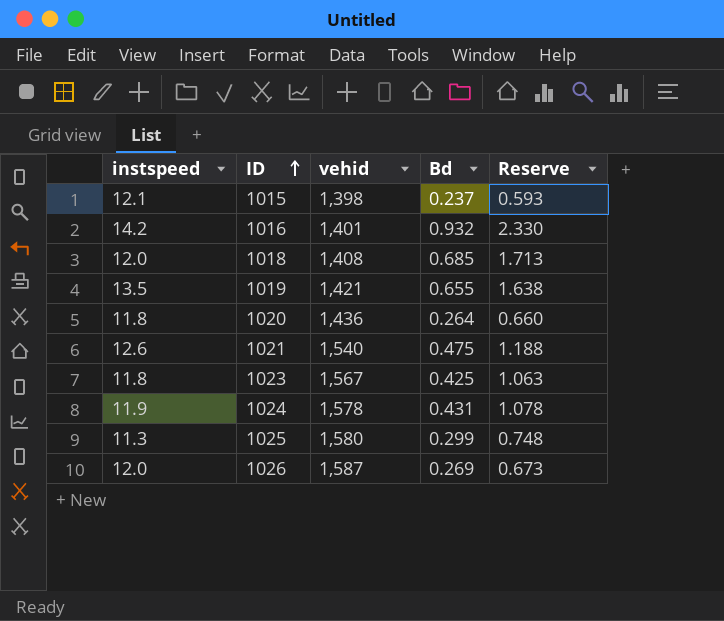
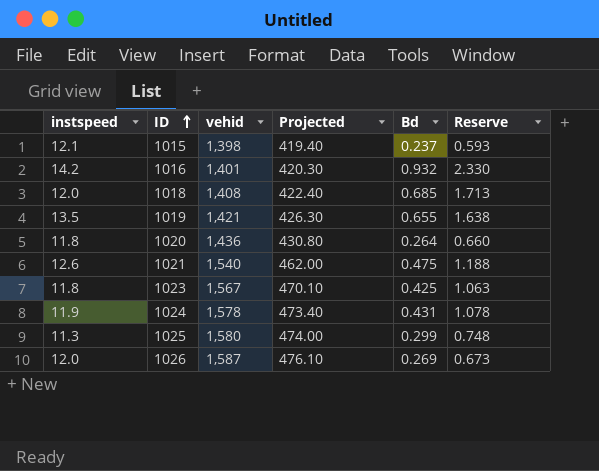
column Projected | formula: none -> [vehid] * 0.3

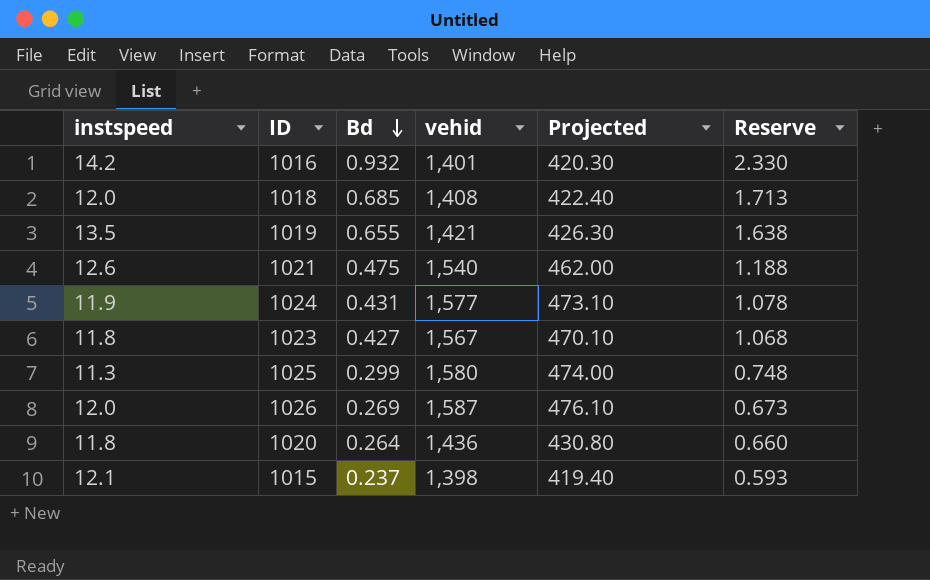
row order: ID ascending -> Bd descending
column Bd | position: 5 -> 3
1024 | vehid: 1,578 -> 1,577
1024 | Projected: 473.40 -> 473.10
1023 | Bd: 0.425 -> 0.427
1023 | Reserve: 1.063 -> 1.068

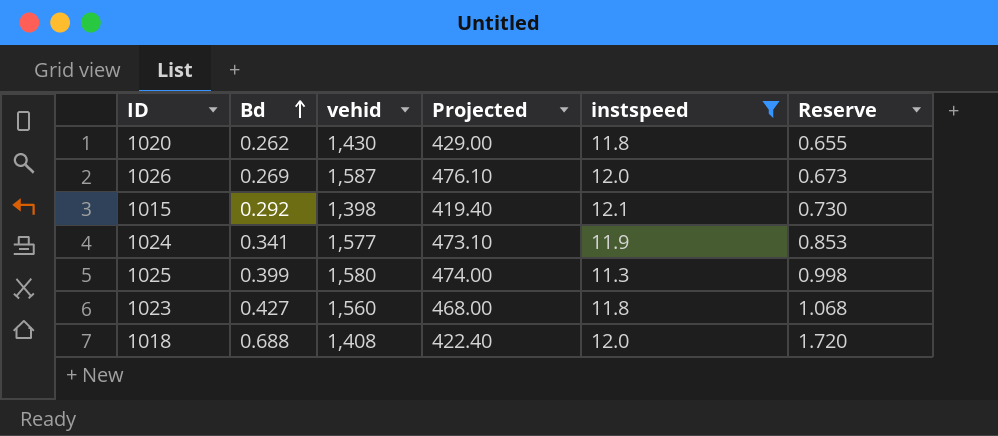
filter: none -> instspeed <= 12.1
row order: Bd descending -> Bd ascending
column instspeed | position: 1 -> 5
1020 | Bd: 0.264 -> 0.262
1020 | vehid: 1,436 -> 1,430
1020 | Projected: 430.80 -> 429.00
1020 | Reserve: 0.660 -> 0.655
1015 | Bd: 0.237 -> 0.292
1015 | Reserve: 0.593 -> 0.730
1024 | Bd: 0.431 -> 0.341
1024 | Reserve: 1.078 -> 0.853
1025 | Bd: 0.299 -> 0.399
1025 | Reserve: 0.748 -> 0.998
1023 | vehid: 1,567 -> 1,560
1023 | Projected: 470.10 -> 468.00
1018 | Bd: 0.685 -> 0.688
1018 | Reserve: 1.713 -> 1.720

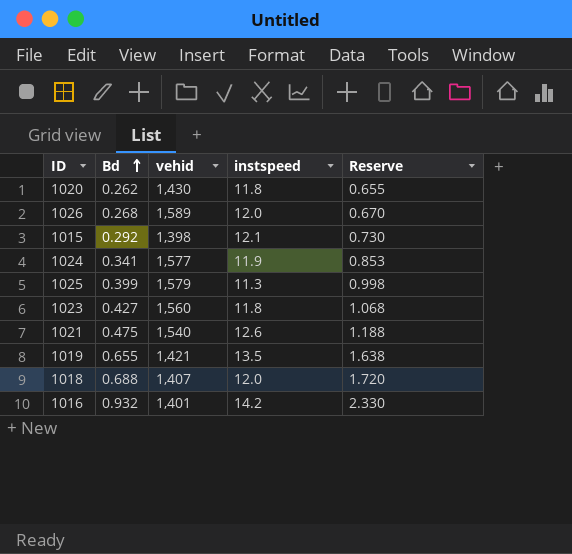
filter: instspeed <= 12.1 -> none
column Projected | formula: [vehid] * 0.3 -> none
1026 | Bd: 0.269 -> 0.268
1026 | vehid: 1,587 -> 1,589
1026 | Reserve: 0.673 -> 0.670
1025 | vehid: 1,580 -> 1,579
1018 | vehid: 1,408 -> 1,407

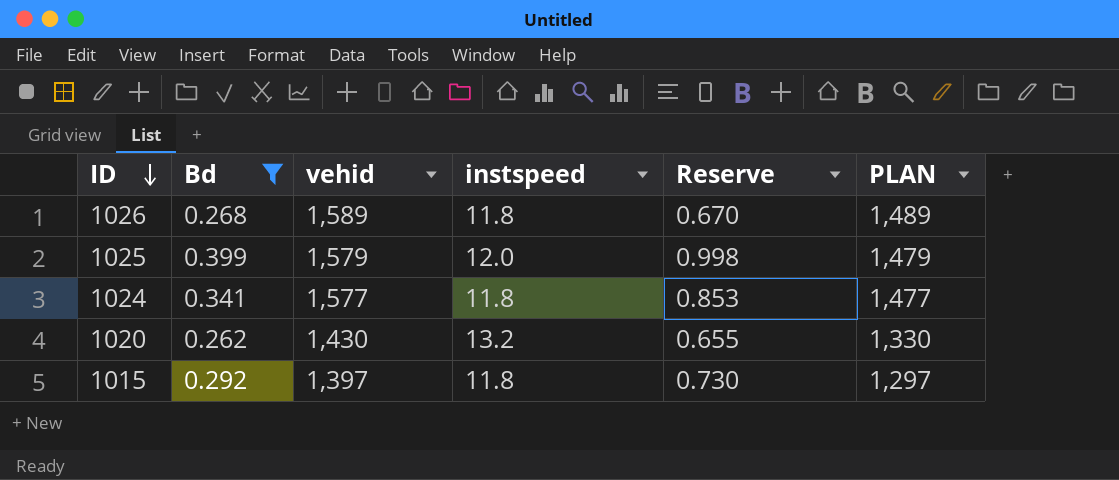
filter: none -> Bd <= 0.399
row order: Bd ascending -> ID descending
column PLAN | formula: none -> [vehid] - 100
1026 | instspeed: 12.0 -> 11.8
1025 | instspeed: 11.3 -> 12.0
1024 | instspeed: 11.9 -> 11.8
1020 | instspeed: 11.8 -> 13.2
1015 | vehid: 1,398 -> 1,397
1015 | instspeed: 12.1 -> 11.8

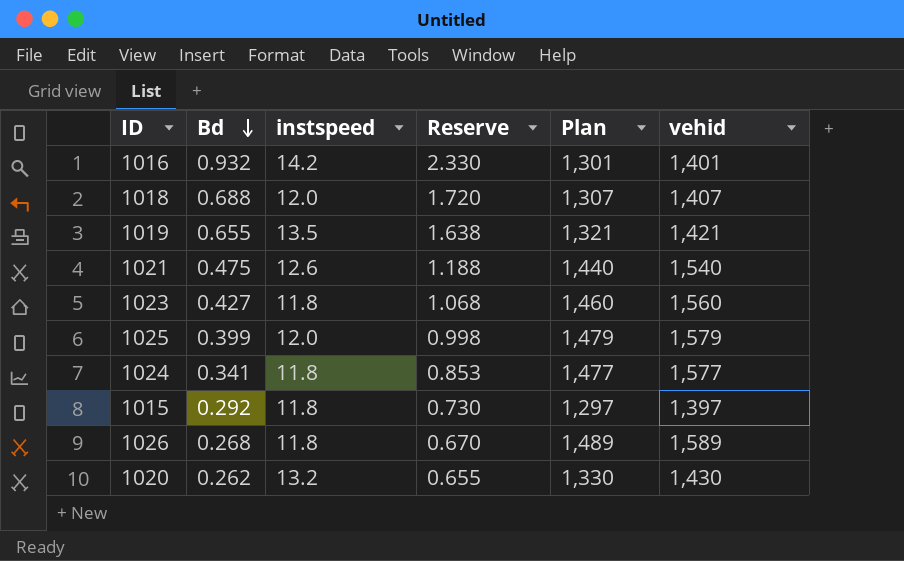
filter: Bd <= 0.399 -> none
row order: ID descending -> Bd descending
column name: PLAN -> Plan
column vehid | position: 3 -> 6

